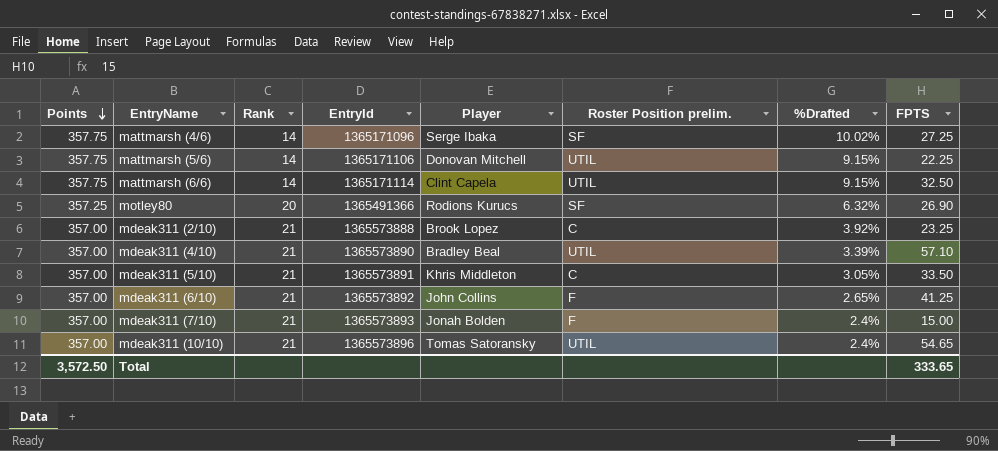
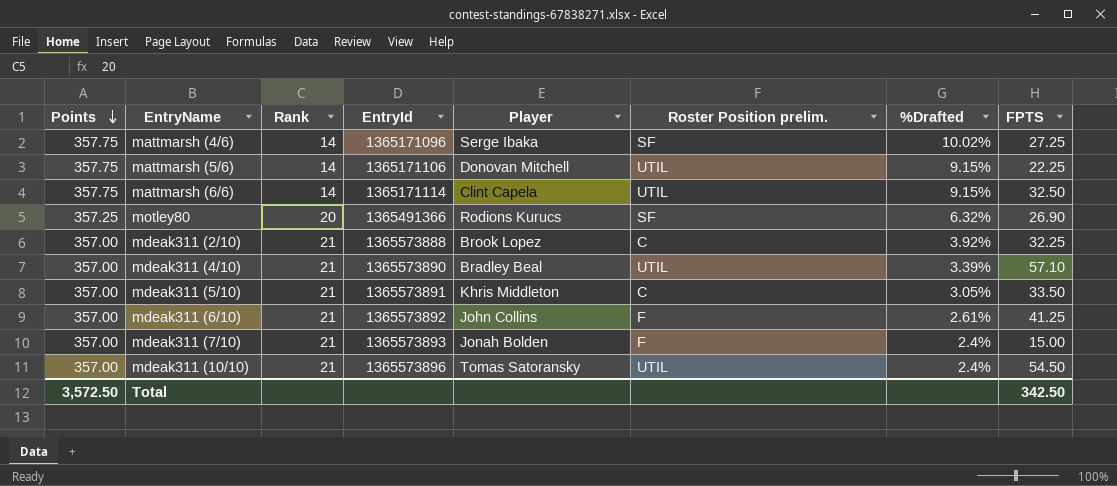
mdeak311 (2/10) | FPTS: 23.25 -> 32.25
mdeak311 (6/10) | %Drafted: 2.65% -> 2.61%
mdeak311 (10/10) | FPTS: 54.65 -> 54.50
Total | FPTS: 333.65 -> 342.50

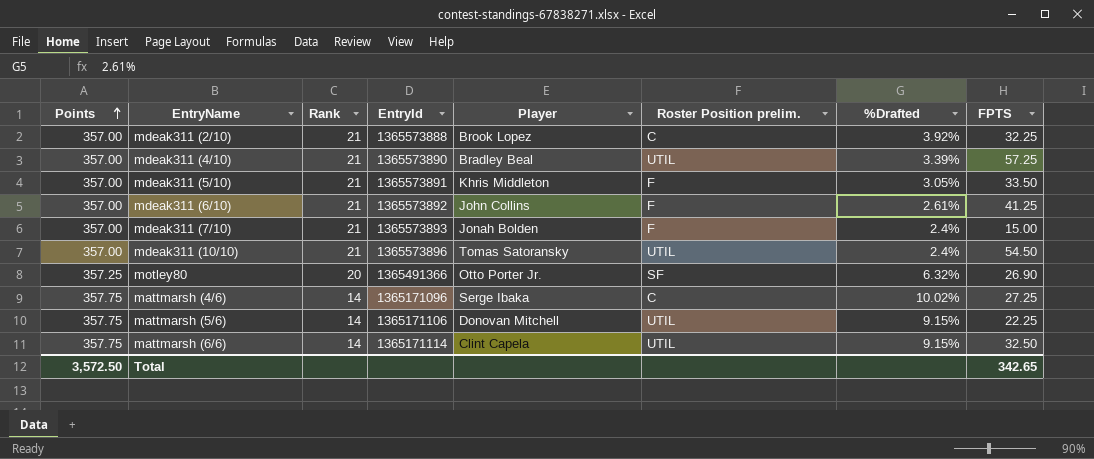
row order: Points descending -> Points ascending
mdeak311 (4/10) | FPTS: 57.10 -> 57.25
mdeak311 (5/10) | Roster Position prelim.: C -> F
motley80 | Player: Rodions Kurucs -> Otto Porter Jr.
mattmarsh (4/6) | Roster Position prelim.: SF -> C
Total | FPTS: 342.50 -> 342.65

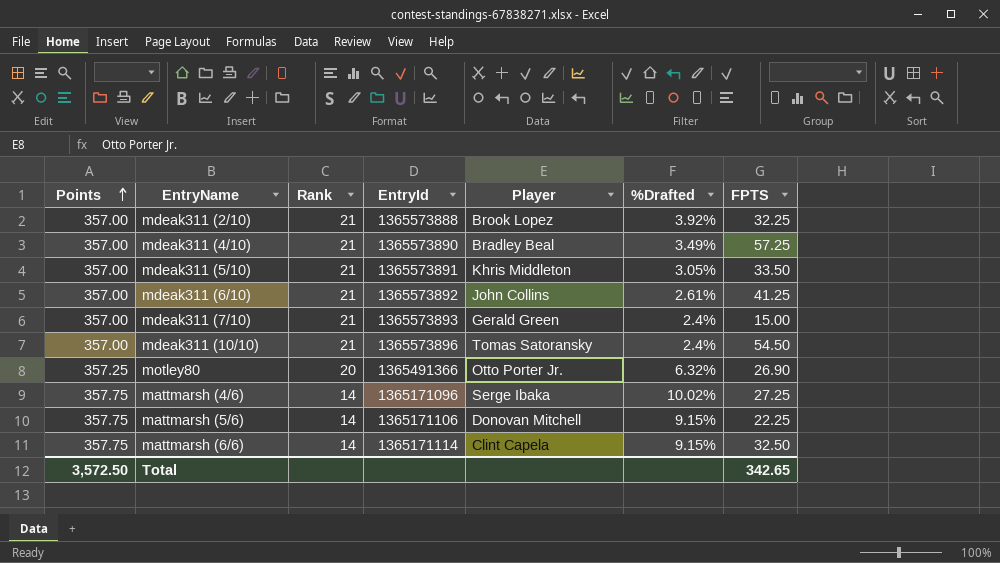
column Roster Position prelim. | position: 6 -> none
mdeak311 (4/10) | %Drafted: 3.39% -> 3.49%
mdeak311 (7/10) | Player: Jonah Bolden -> Gerald Green

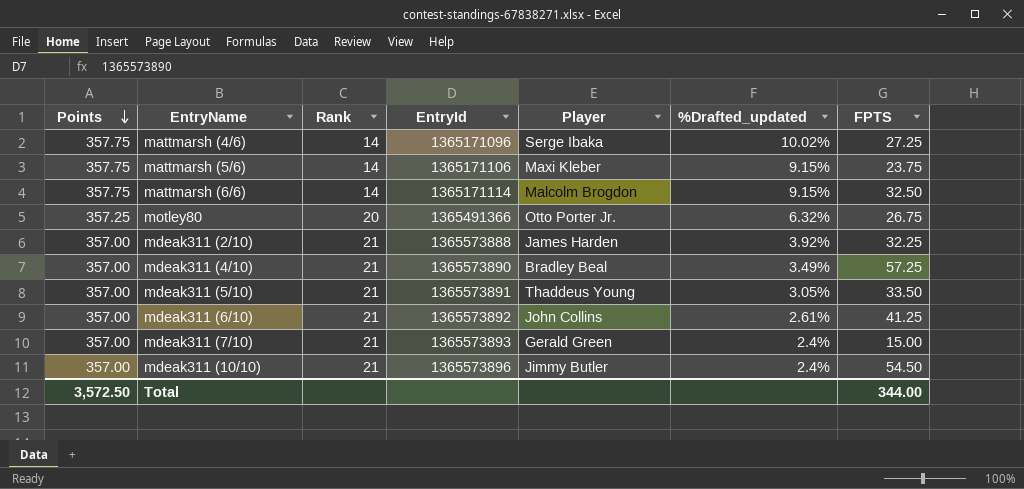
row order: Points ascending -> Points descending
column name: %Drafted -> %Drafted_updated
mattmarsh (5/6) | Player: Donovan Mitchell -> Maxi Kleber
mattmarsh (5/6) | FPTS: 22.25 -> 23.75
mattmarsh (6/6) | Player: Clint Capela -> Malcolm Brogdon
motley80 | FPTS: 26.90 -> 26.75
mdeak311 (2/10) | Player: Brook Lopez -> James Harden
mdeak311 (5/10) | Player: Khris Middleton -> Thaddeus Young
mdeak311 (10/10) | Player: Tomas Satoransky -> Jimmy Butler
Total | FPTS: 342.65 -> 344.00

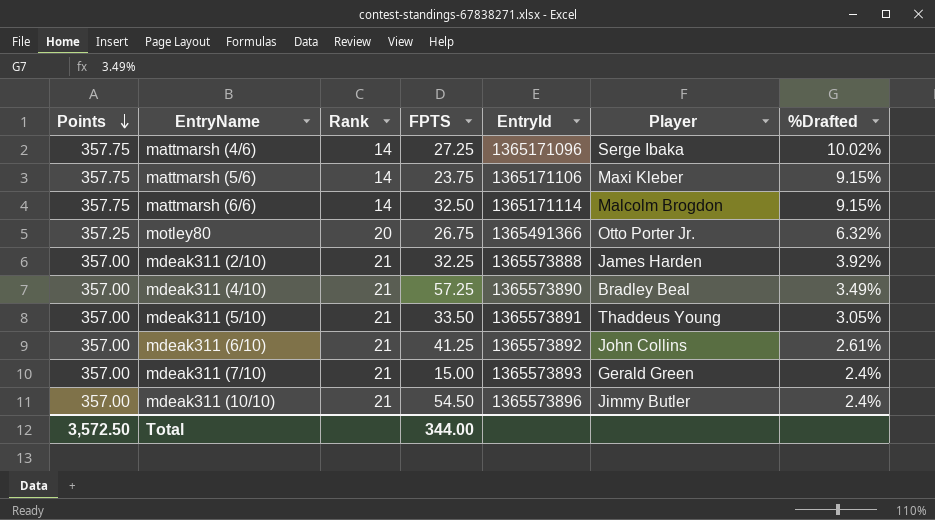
column FPTS | position: 7 -> 4
column name: %Drafted_updated -> %Drafted

